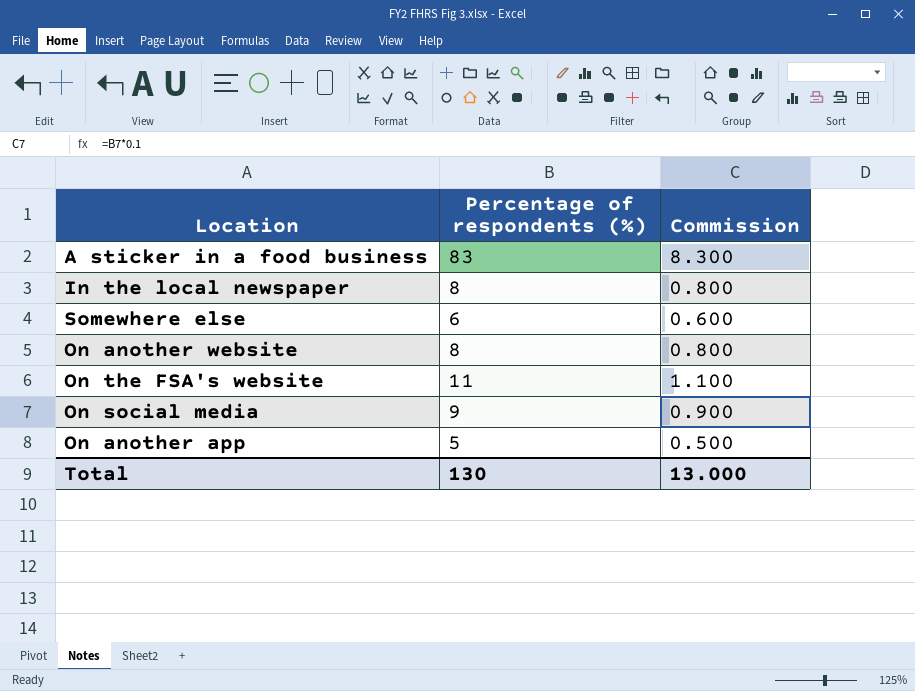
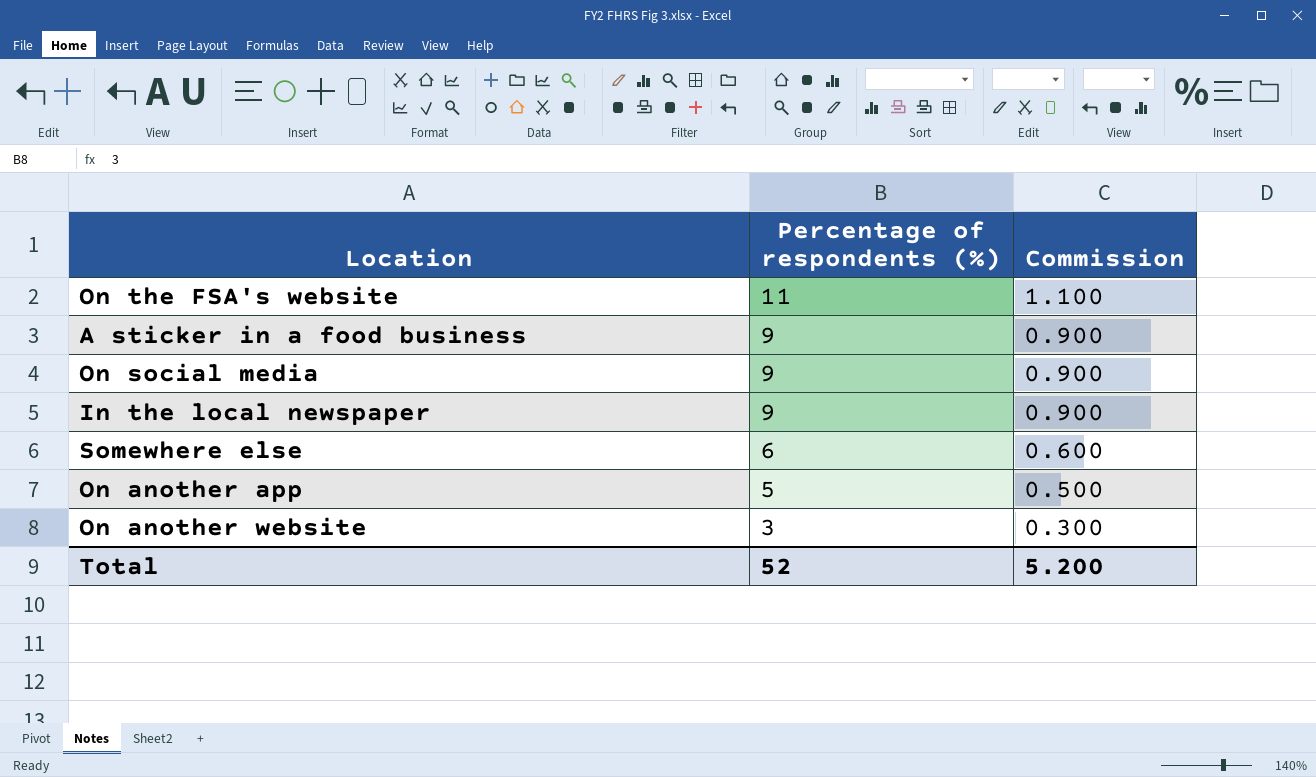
row order: none -> Percentage of respondents (%) descending
A sticker in a food business | Percentage of respondents (%): 83 -> 9
A sticker in a food business | Commission: 8.300 -> 0.900
In the local newspaper | Percentage of respondents (%): 8 -> 9
In the local newspaper | Commission: 0.800 -> 0.900
On another website | Percentage of respondents (%): 8 -> 3
On another website | Commission: 0.800 -> 0.300
Total | Percentage of respondents (%): 130 -> 52
Total | Commission: 13.000 -> 5.200

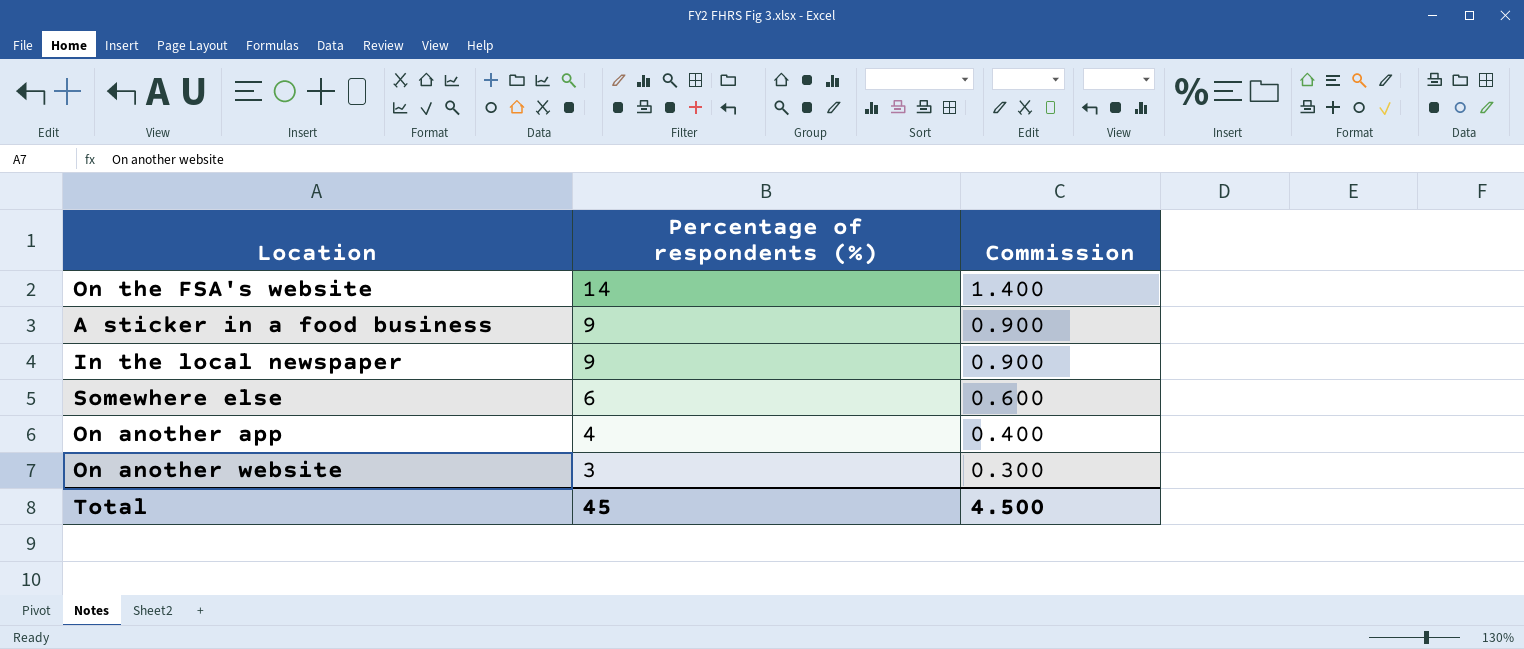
row On social media: 9 | 0.900 -> none
On the FSA's website | Percentage of respondents (%): 11 -> 14
On the FSA's website | Commission: 1.100 -> 1.400
On another app | Percentage of respondents (%): 5 -> 4
On another app | Commission: 0.500 -> 0.400
Total | Percentage of respondents (%): 52 -> 45
Total | Commission: 5.200 -> 4.500

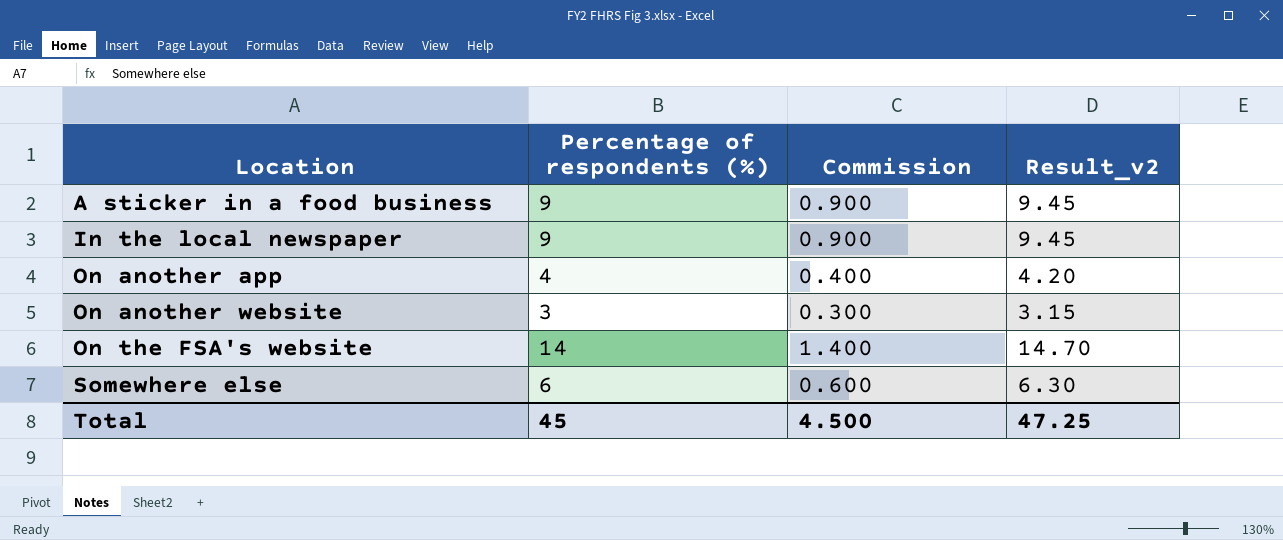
row order: Percentage of respondents (%) descending -> Location ascending
column Result_v2 | formula: none -> [Percentage of respondents (%)] * 1.05

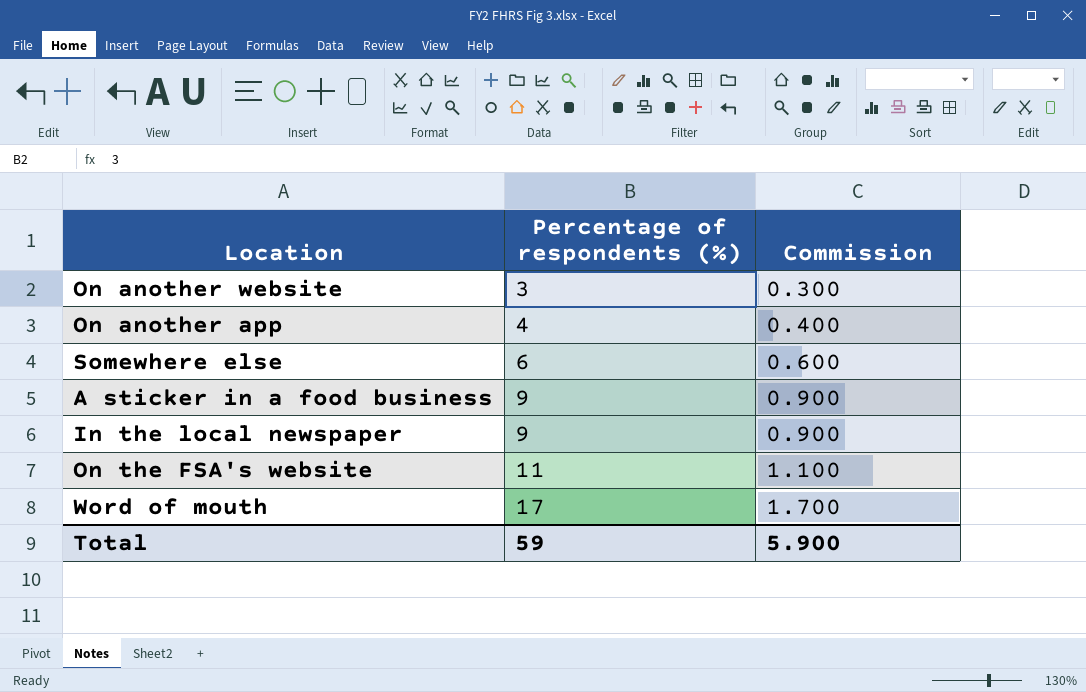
row order: Location ascending -> Percentage of respondents (%) ascending
column Result_v2 | formula: [Percentage of respondents (%)] * 1.05 -> none
On the FSA's website | Percentage of respondents (%): 14 -> 11
On the FSA's website | Commission: 1.400 -> 1.100
row Word of mouth: none -> 17 | 1.700
Total | Percentage of respondents (%): 45 -> 59
Total | Commission: 4.500 -> 5.900

